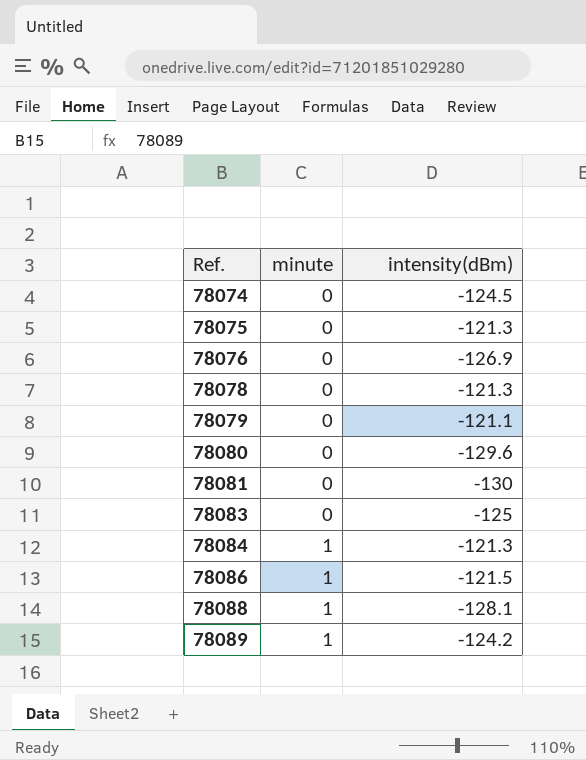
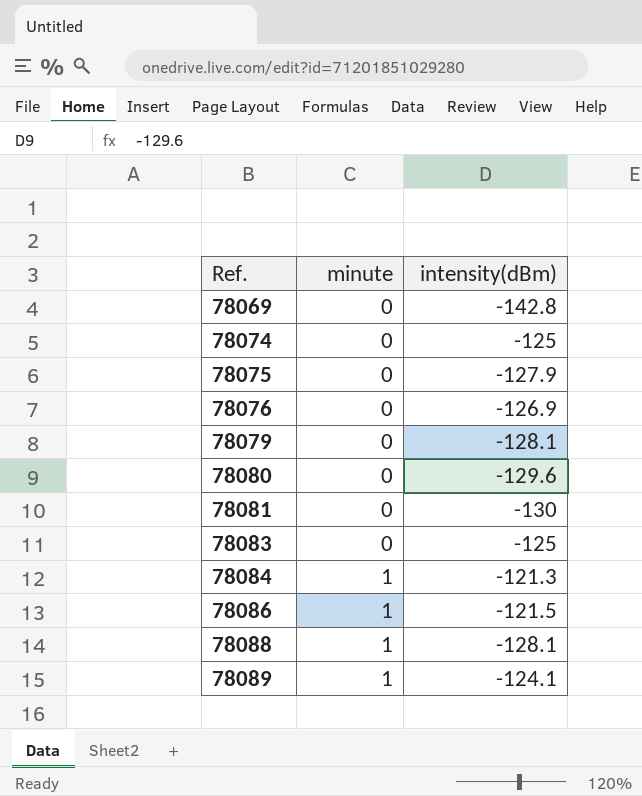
row 78078: 0 | -121.3 -> none
row 78069: none -> 0 | -142.8
78074 | intensity(dBm): -124.5 -> -125
78075 | intensity(dBm): -121.3 -> -127.9
78079 | intensity(dBm): -121.1 -> -128.1
78089 | intensity(dBm): -124.2 -> -124.1

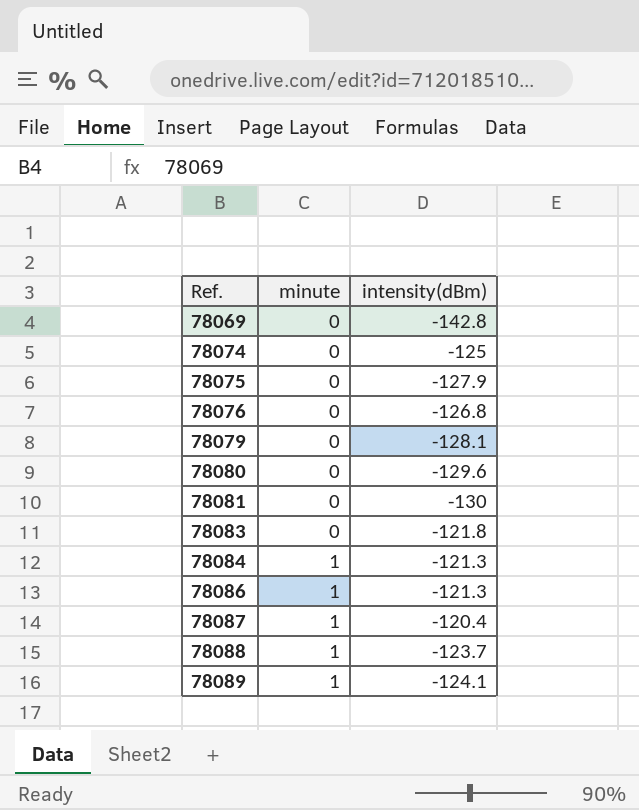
78076 | intensity(dBm): -126.9 -> -126.8
78083 | intensity(dBm): -125 -> -121.8
78086 | intensity(dBm): -121.5 -> -121.3
row 78087: none -> 1 | -120.4
78088 | intensity(dBm): -128.1 -> -123.7

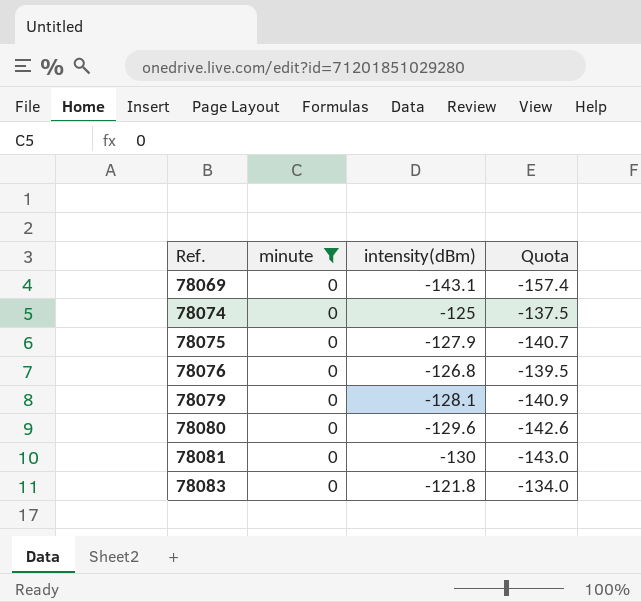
filter: none -> minute = 0
column Quota | formula: none -> [intensity(dBm)] * 1.1
78069 | intensity(dBm): -142.8 -> -143.1

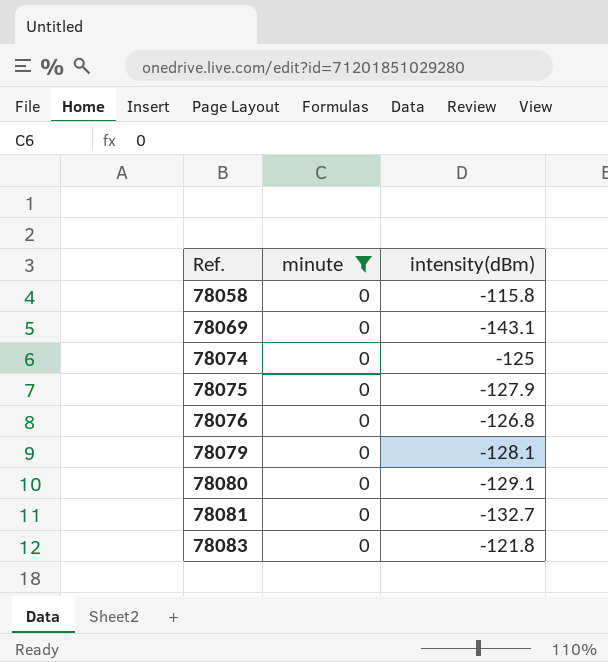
column Quota | formula: [intensity(dBm)] * 1.1 -> none
row 78058: none -> 0 | -115.8
78080 | intensity(dBm): -129.6 -> -129.1
78081 | intensity(dBm): -130 -> -132.7

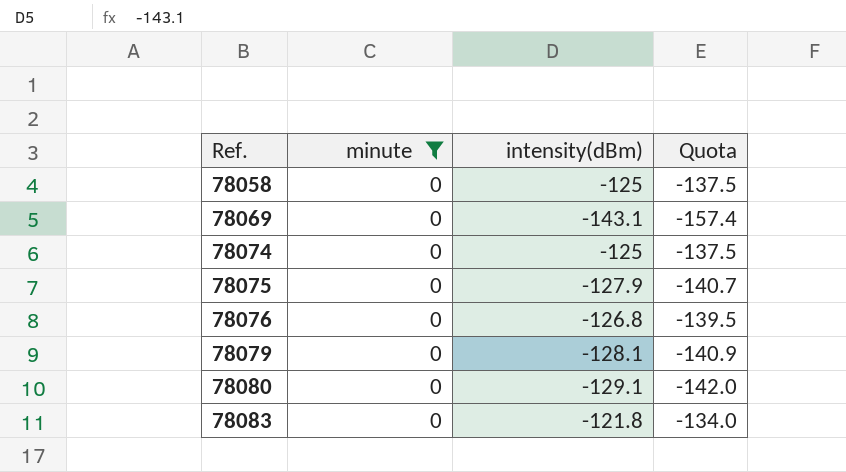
column Quota | formula: none -> [intensity(dBm)] * 1.1
row 78081: 0 | -132.7 -> none
78058 | intensity(dBm): -115.8 -> -125

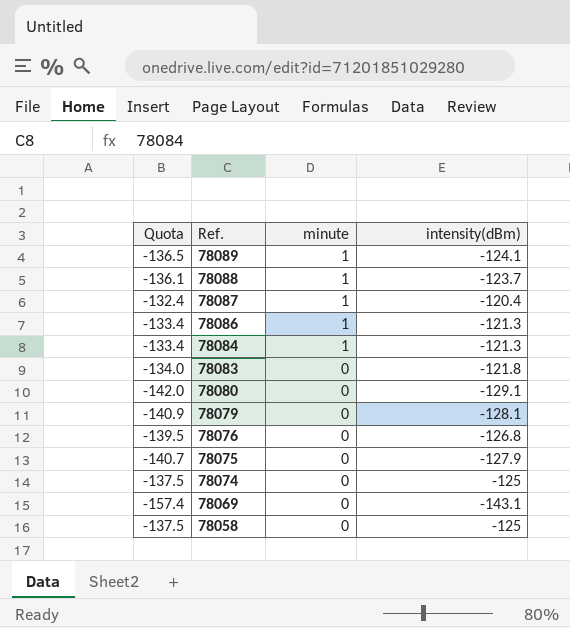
filter: minute = 0 -> none
row order: Ref. ascending -> Ref. descending
column Quota | position: 4 -> 1

